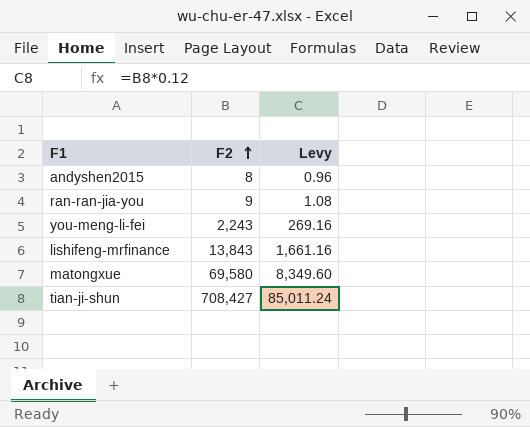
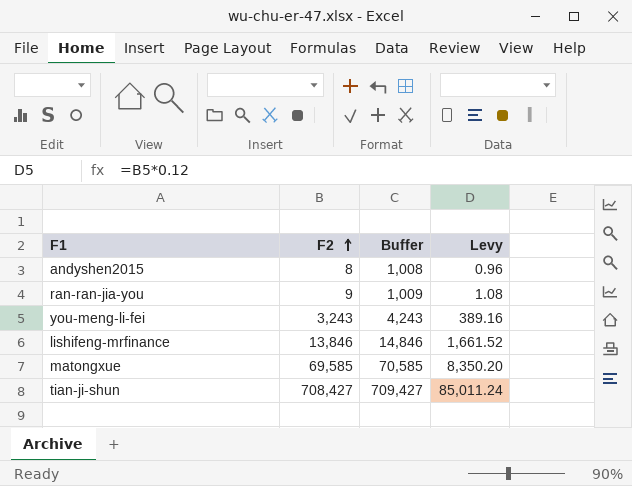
column Buffer | formula: none -> [F2] + 1000
you-meng-li-fei | F2: 2,243 -> 3,243
you-meng-li-fei | Levy: 269.16 -> 389.16
lishifeng-mrfinance | F2: 13,843 -> 13,846
lishifeng-mrfinance | Levy: 1,661.16 -> 1,661.52
matongxue | F2: 69,580 -> 69,585
matongxue | Levy: 8,349.60 -> 8,350.20

